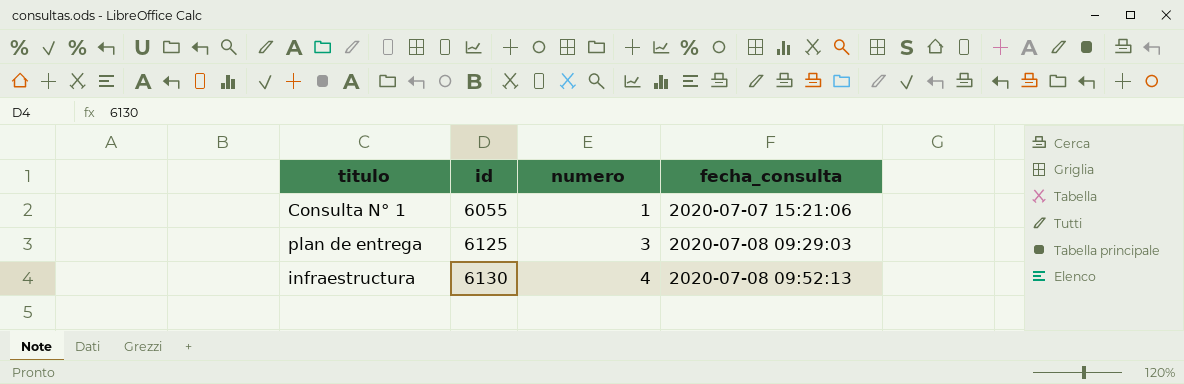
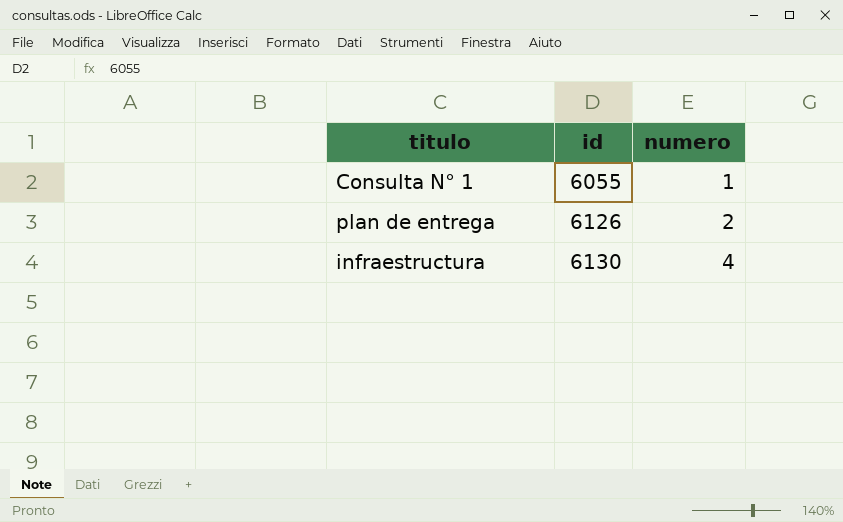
column fecha_consulta | position: 4 -> none
plan de entrega | id: 6125 -> 6126
plan de entrega | numero: 3 -> 2

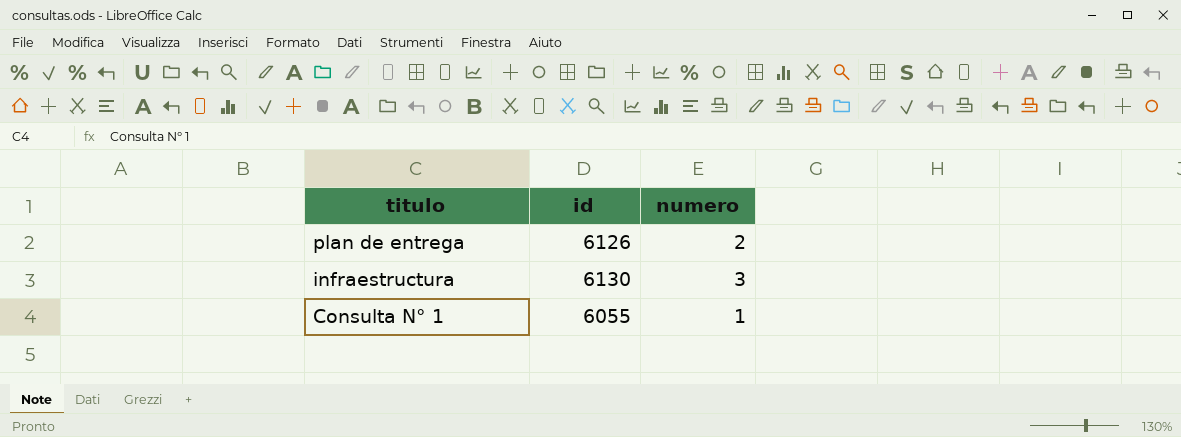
row order: id ascending -> titulo descending
infraestructura | numero: 4 -> 3

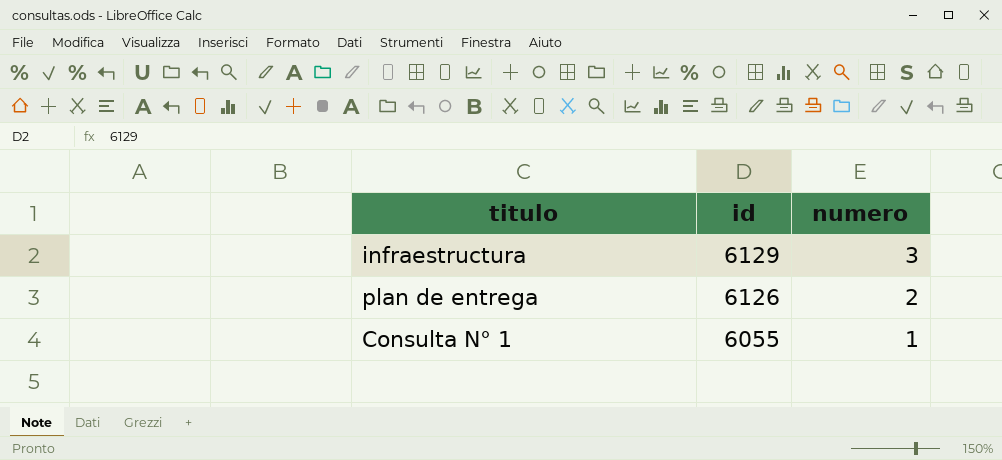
row order: titulo descending -> id descending
infraestructura | id: 6130 -> 6129

